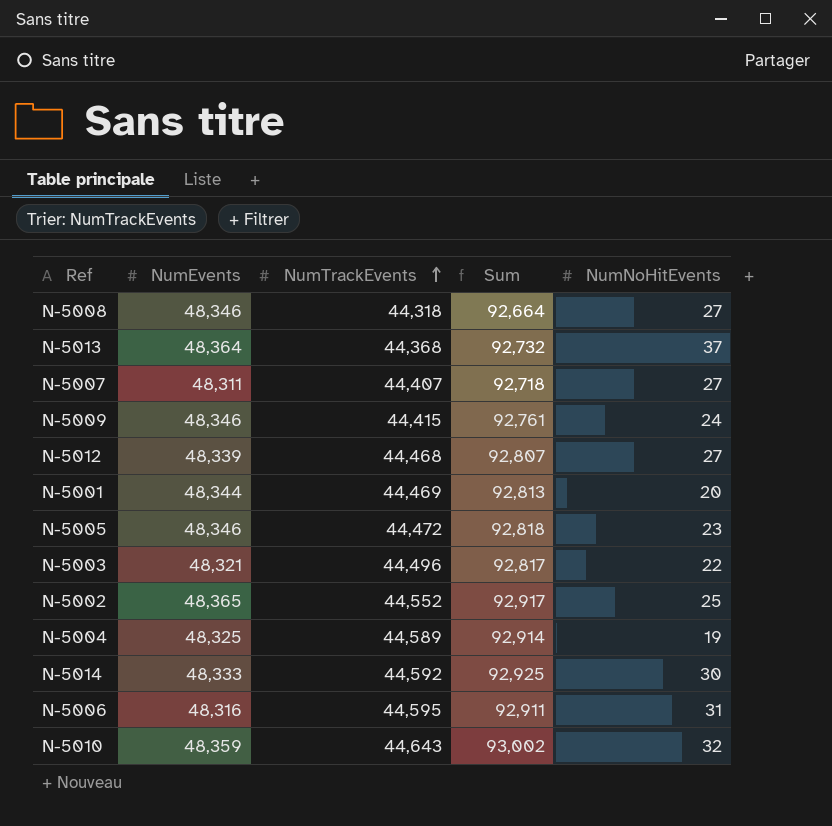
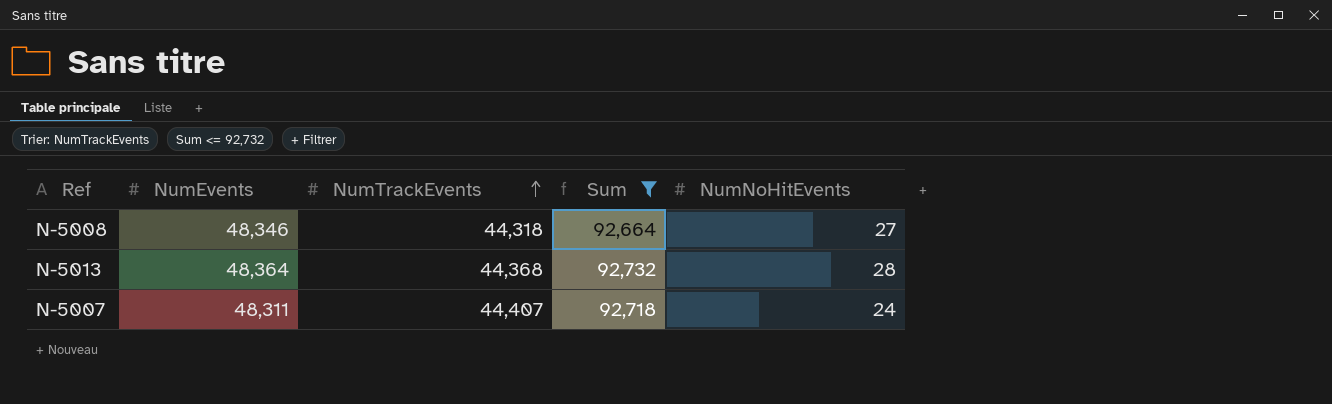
filter: none -> Sum <= 92,732
N-5013 | NumNoHitEvents: 37 -> 28
N-5007 | NumNoHitEvents: 27 -> 24

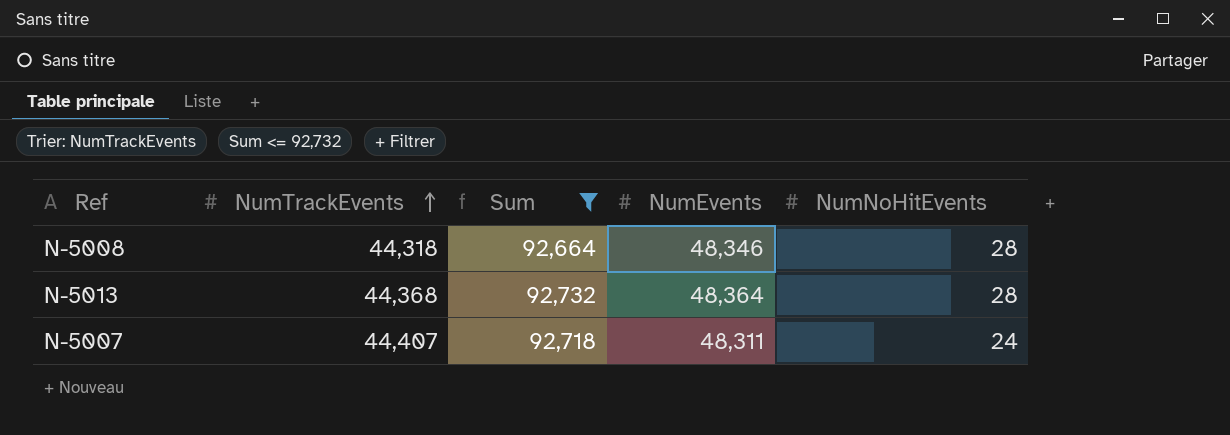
column NumEvents | position: 2 -> 4
N-5008 | NumNoHitEvents: 27 -> 28

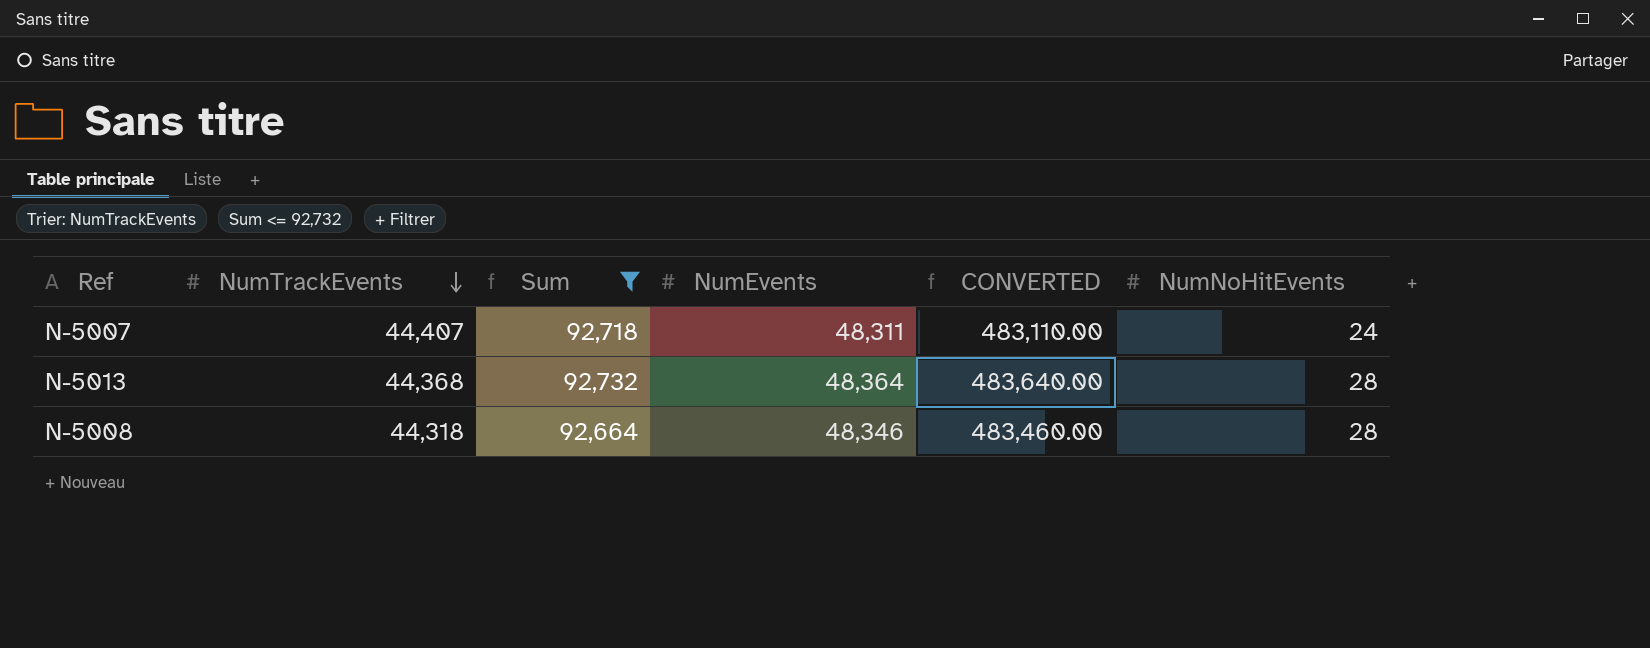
row order: NumTrackEvents ascending -> NumTrackEvents descending
column CONVERTED | formula: none -> [NumEvents] * 10

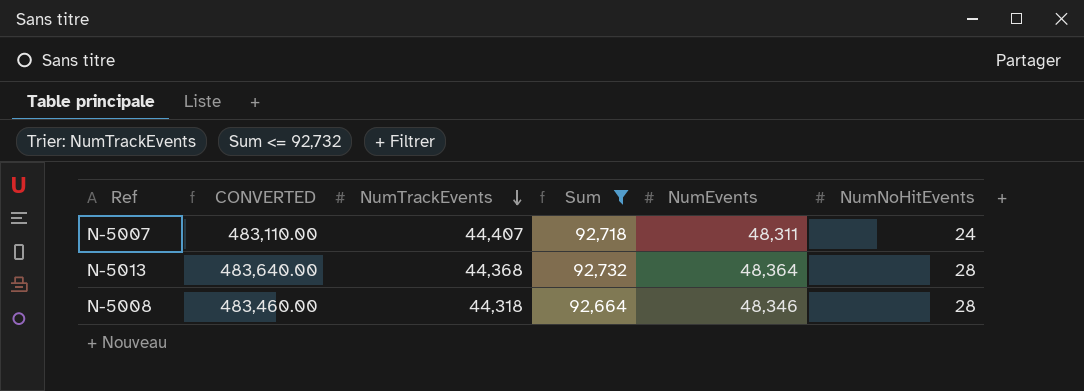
column CONVERTED | position: 5 -> 2

